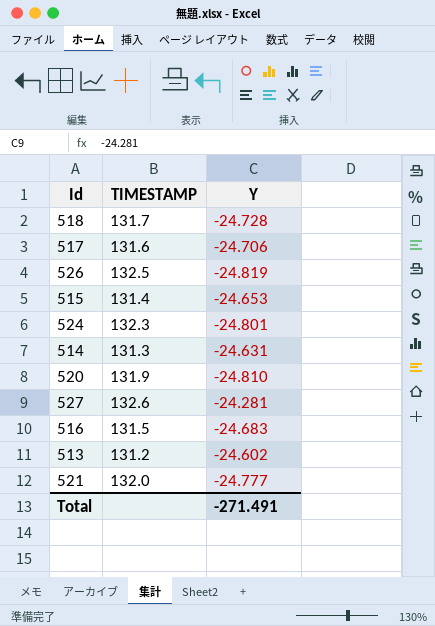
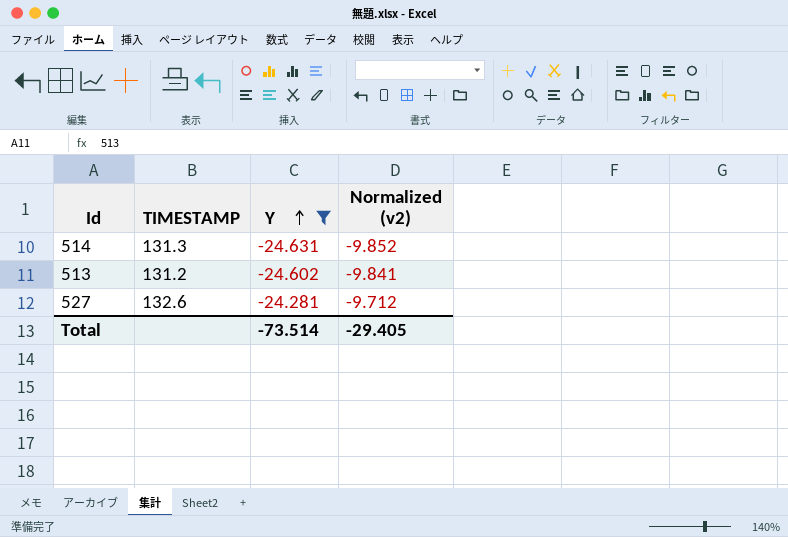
filter: none -> Y >= -24.631
row order: none -> Y ascending
column Normalized (v2) | formula: none -> [Y] * 0.4
Total | Y: -271.491 -> -73.514

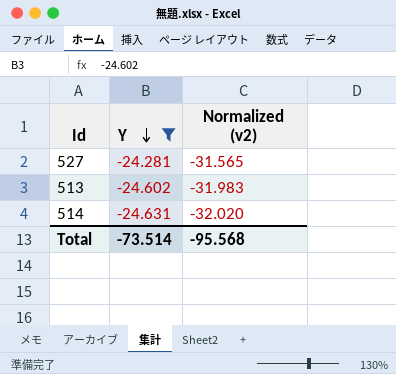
row order: Y ascending -> Y descending
column TIMESTAMP | position: 2 -> none
column Normalized (v2) | formula: [Y] * 0.4 -> [Y] * 1.3
Total | Normalized (v2): -29.405 -> -95.568

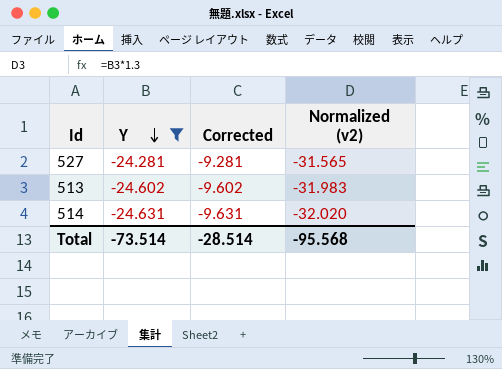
column Corrected | formula: none -> [Y] + 15

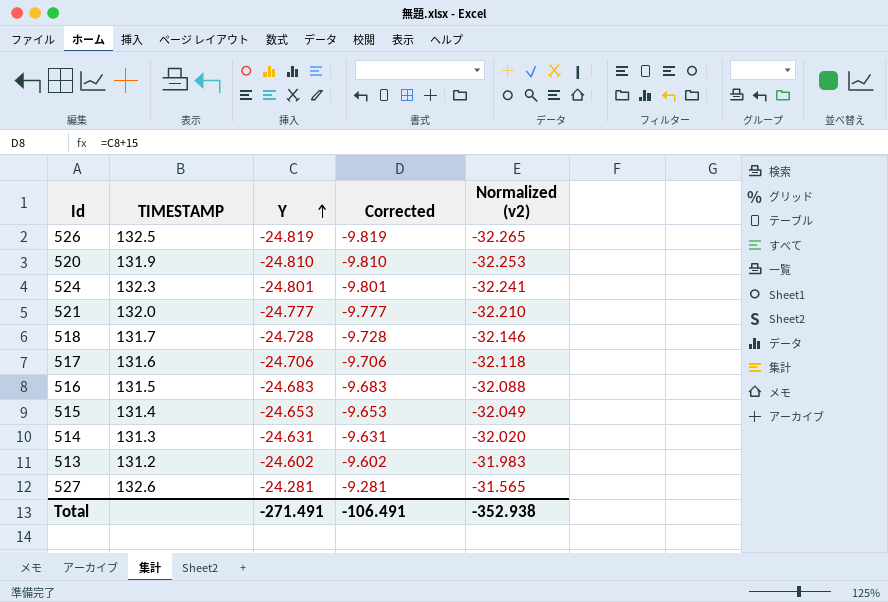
filter: Y >= -24.631 -> none
row order: Y descending -> Y ascending
column TIMESTAMP | position: none -> 2
Total | Y: -73.514 -> -271.491
Total | Corrected: -28.514 -> -106.491
Total | Normalized (v2): -95.568 -> -352.938

